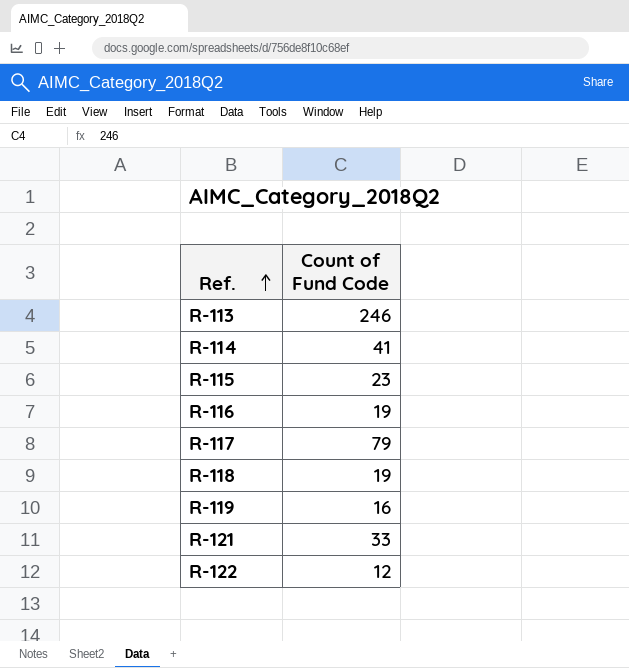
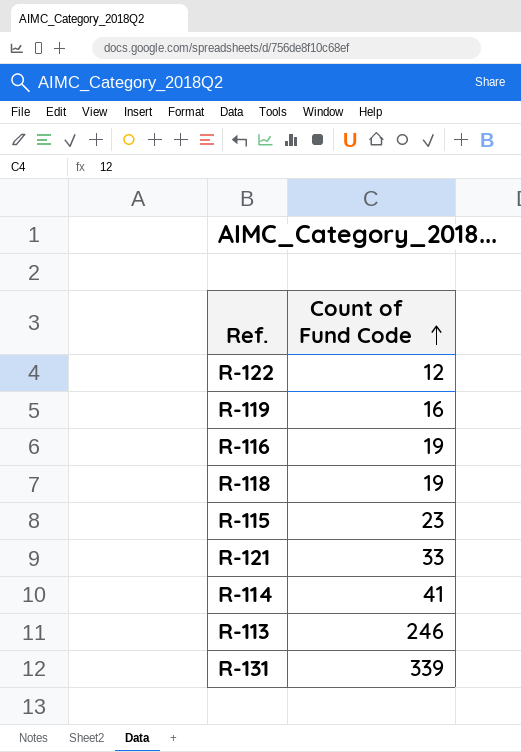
row order: Ref. ascending -> Count of Fund Code ascending
row R-117: 79 -> none
row R-131: none -> 339

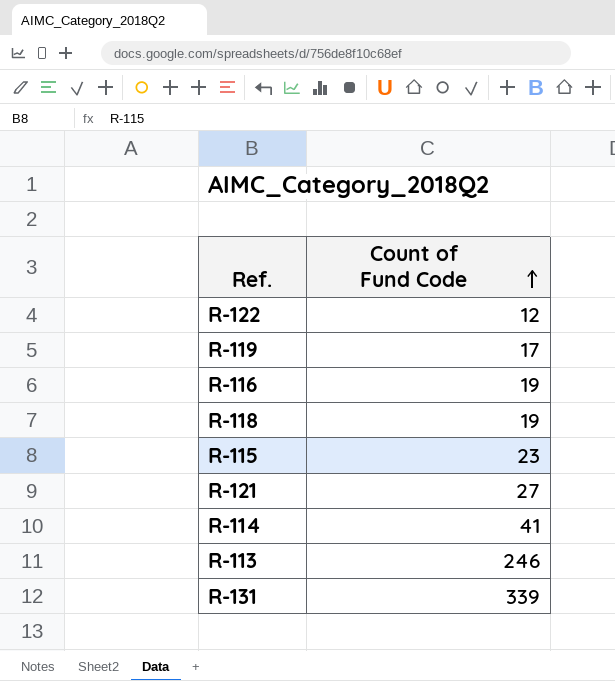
R-119 | Count of Fund Code: 16 -> 17
R-121 | Count of Fund Code: 33 -> 27

